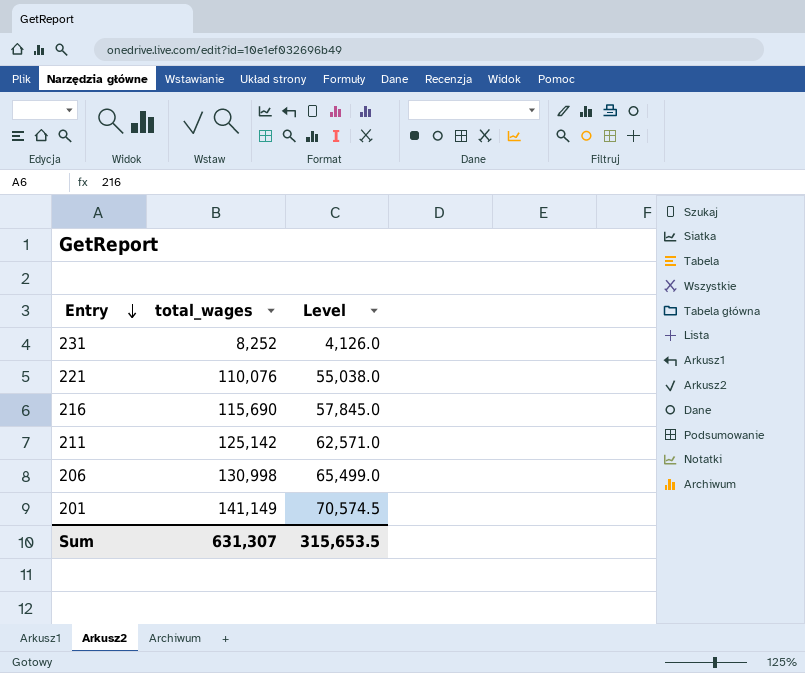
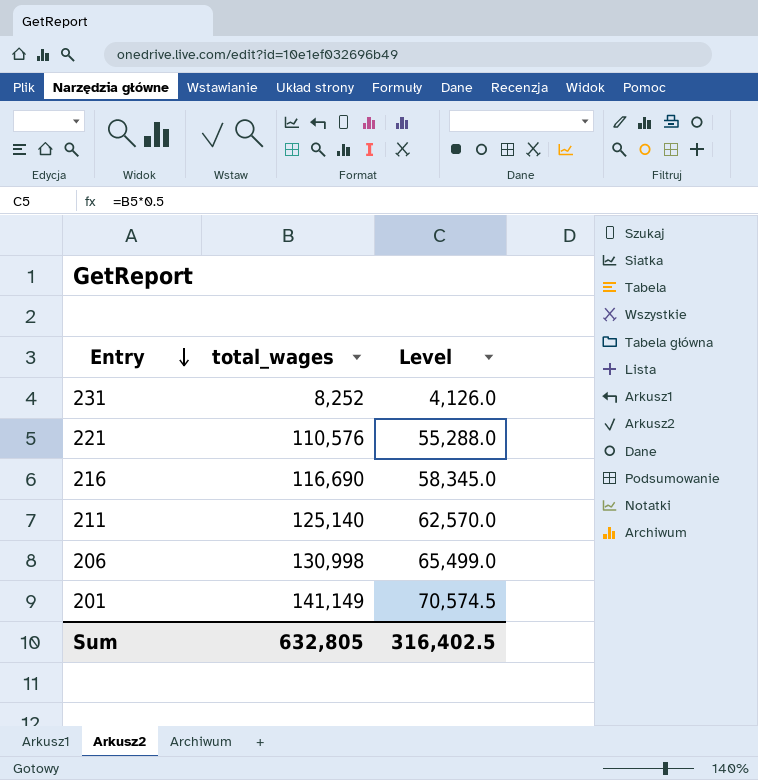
221 | total_wages: 110,076 -> 110,576
221 | Level: 55,038.0 -> 55,288.0
216 | total_wages: 115,690 -> 116,690
216 | Level: 57,845.0 -> 58,345.0
211 | total_wages: 125,142 -> 125,140
211 | Level: 62,571.0 -> 62,570.0
Sum | total_wages: 631,307 -> 632,805
Sum | Level: 315,653.5 -> 316,402.5

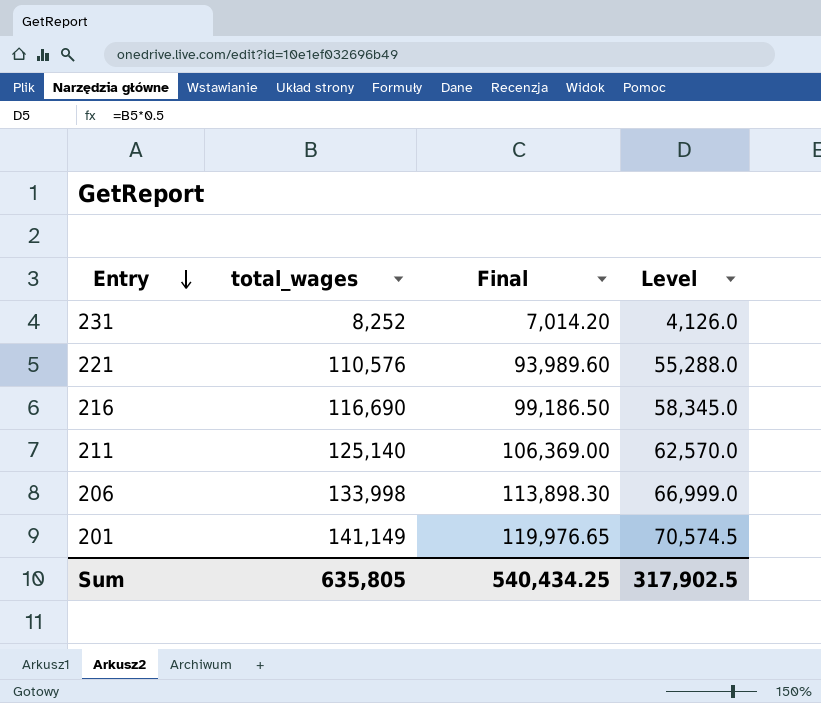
column Final | formula: none -> [total_wages] * 0.85
206 | total_wages: 130,998 -> 133,998
206 | Level: 65,499.0 -> 66,999.0
Sum | total_wages: 632,805 -> 635,805
Sum | Level: 316,402.5 -> 317,902.5

